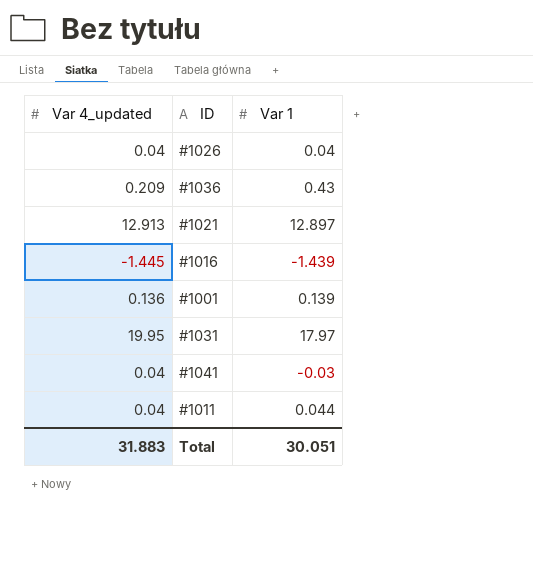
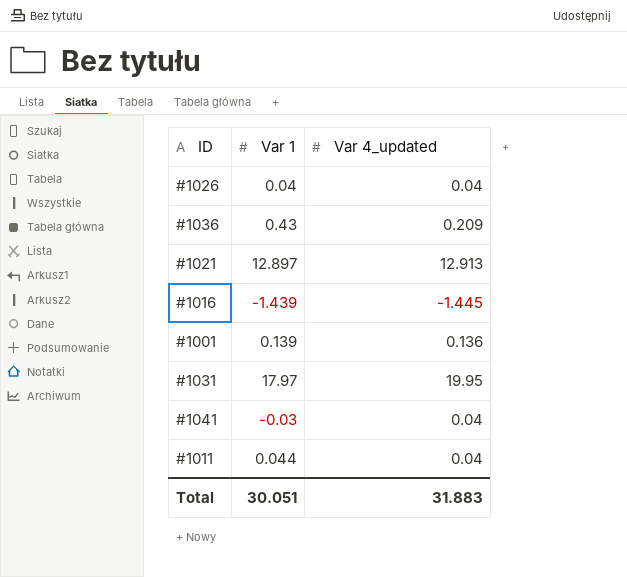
column Var 4_updated | position: 1 -> 3

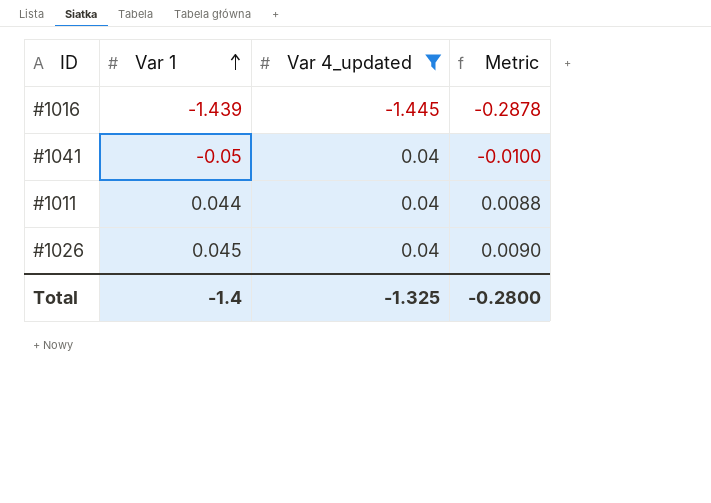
filter: none -> Var 4_updated <= 0.04
row order: none -> Var 1 ascending
column Metric | formula: none -> [Var 1] * 0.2
#1041 | Var 1: -0.03 -> -0.05
#1026 | Var 1: 0.04 -> 0.045
Total | Var 1: 30.051 -> -1.4
Total | Var 4_updated: 31.883 -> -1.325

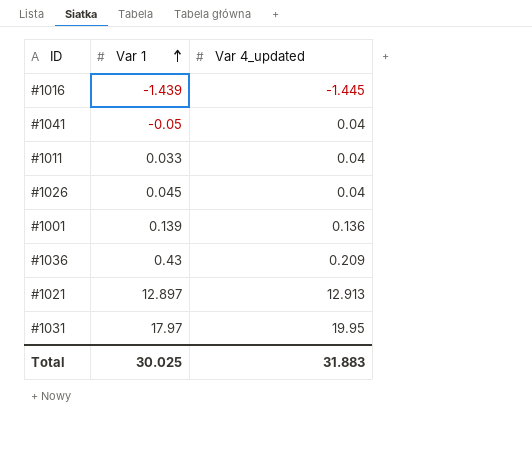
filter: Var 4_updated <= 0.04 -> none
column Metric | formula: [Var 1] * 0.2 -> none
#1011 | Var 1: 0.044 -> 0.033
Total | Var 1: -1.4 -> 30.025
Total | Var 4_updated: -1.325 -> 31.883

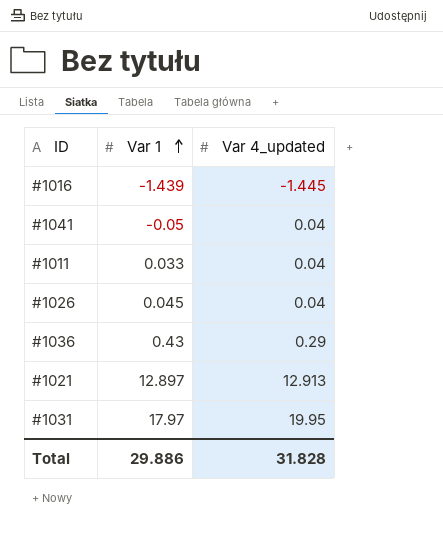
row #1001: 0.139 | 0.136 -> none
#1036 | Var 4_updated: 0.209 -> 0.29
Total | Var 1: 30.025 -> 29.886
Total | Var 4_updated: 31.883 -> 31.828

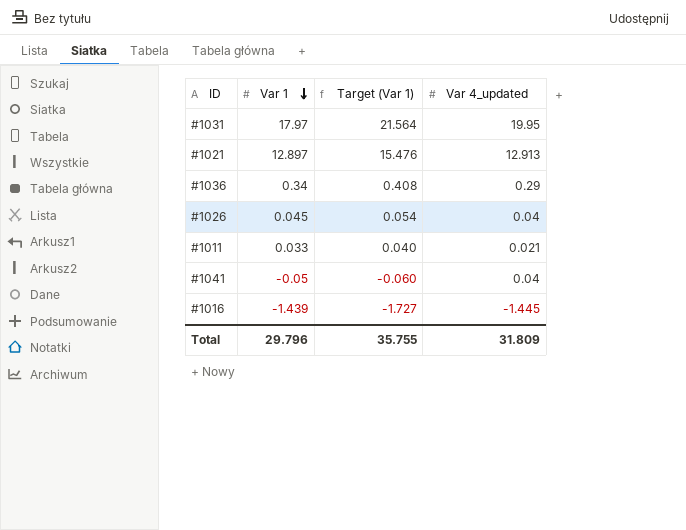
row order: Var 1 ascending -> Var 1 descending
column Target (Var 1) | formula: none -> [Var 1] * 1.2
#1036 | Var 1: 0.43 -> 0.34
#1011 | Var 4_updated: 0.04 -> 0.021
Total | Var 1: 29.886 -> 29.796
Total | Var 4_updated: 31.828 -> 31.809

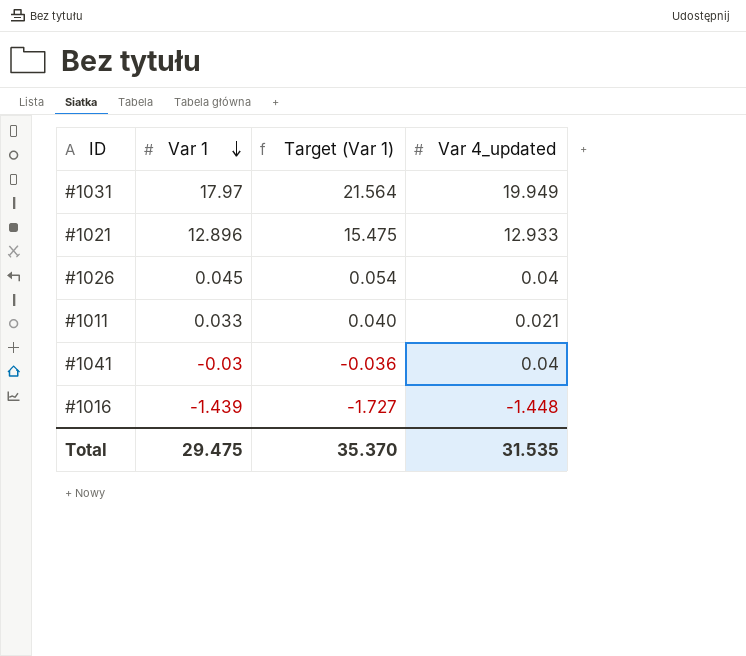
row #1036: 0.34 | 0.408 | 0.29 -> none
#1031 | Var 4_updated: 19.95 -> 19.949
#1021 | Var 1: 12.897 -> 12.896
#1021 | Target (Var 1): 15.476 -> 15.475
#1021 | Var 4_updated: 12.913 -> 12.933
#1041 | Var 1: -0.05 -> -0.03
#1041 | Target (Var 1): -0.060 -> -0.036
#1016 | Var 4_updated: -1.445 -> -1.448
Total | Var 1: 29.796 -> 29.475
Total | Target (Var 1): 35.755 -> 35.370
Total | Var 4_updated: 31.809 -> 31.535

